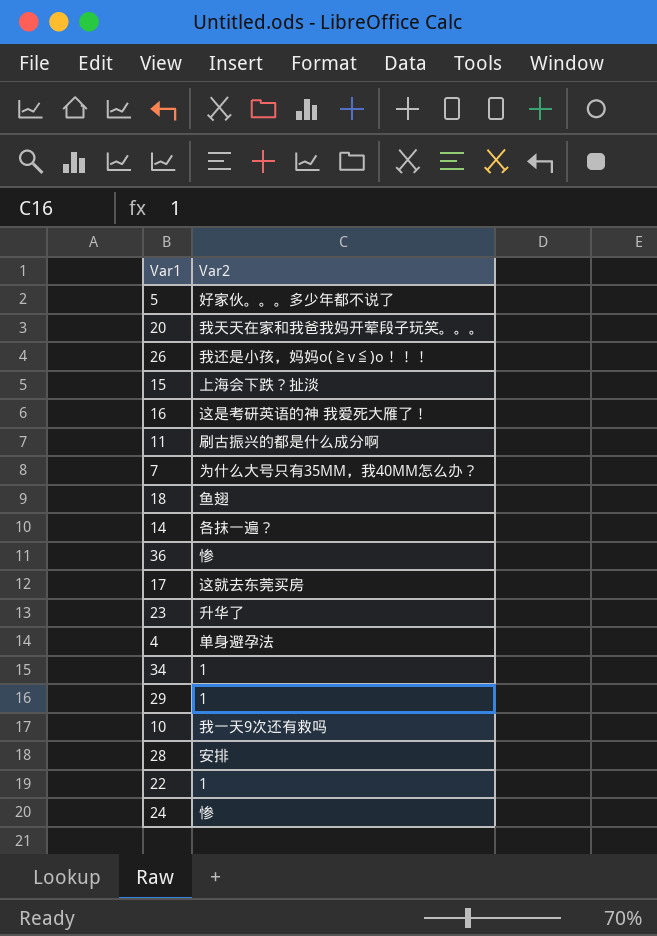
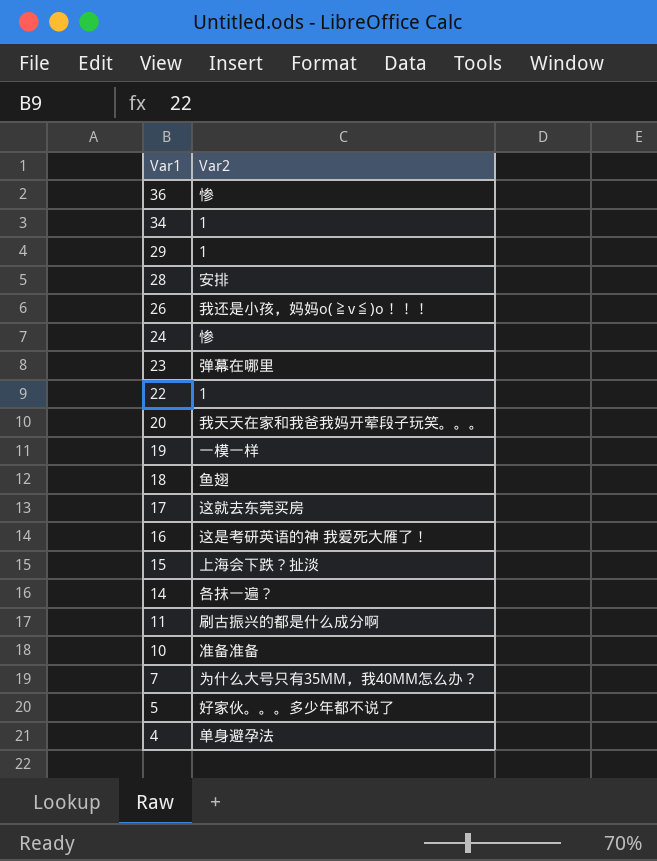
row order: none -> Var1 descending
23 | Var2: 升华了 -> 弹幕在哪里
row 19: none -> 一模一样
10 | Var2: 我一天9次还有救吗 -> 准备准备

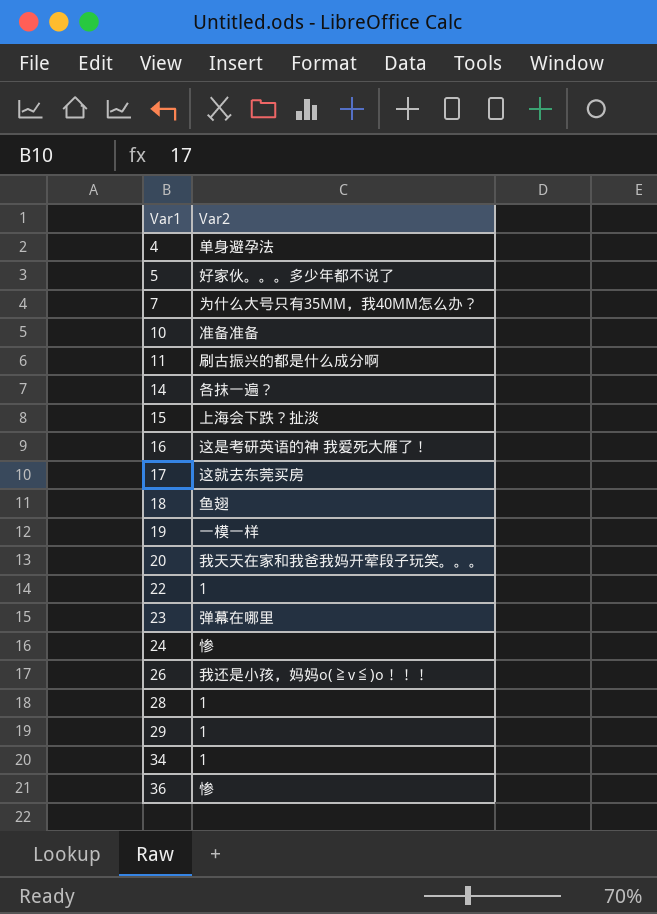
row order: Var1 descending -> Var1 ascending
28 | Var2: 安排 -> 1

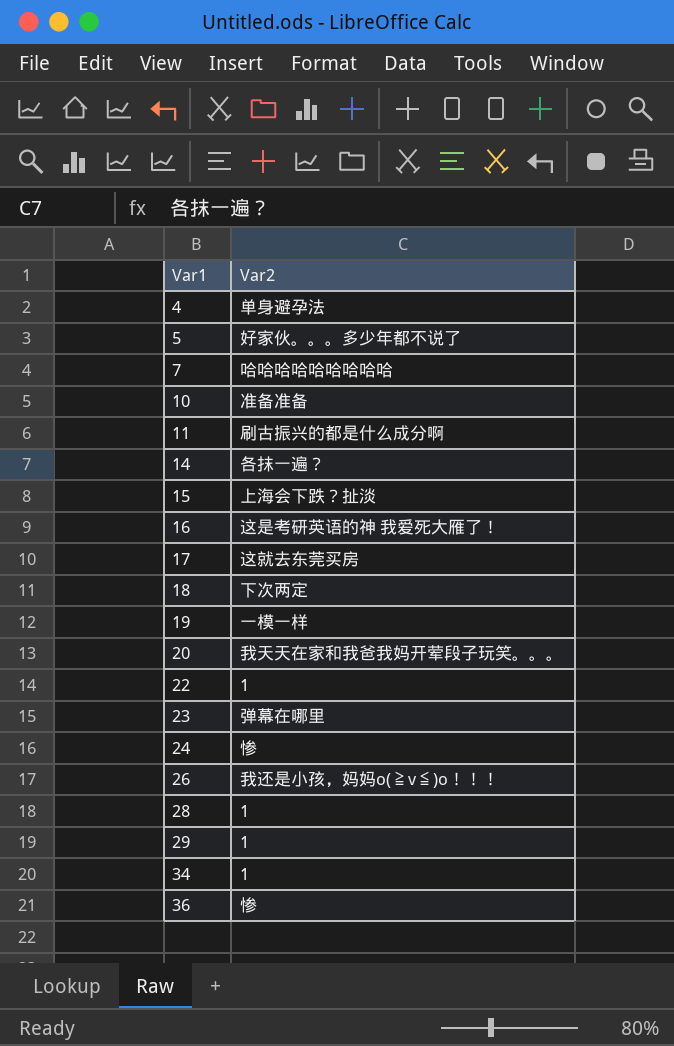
7 | Var2: 为什么大号只有35MM，我40MM怎么办？ -> 哈哈哈哈哈哈哈哈哈
18 | Var2: 鱼翅 -> 下次两定

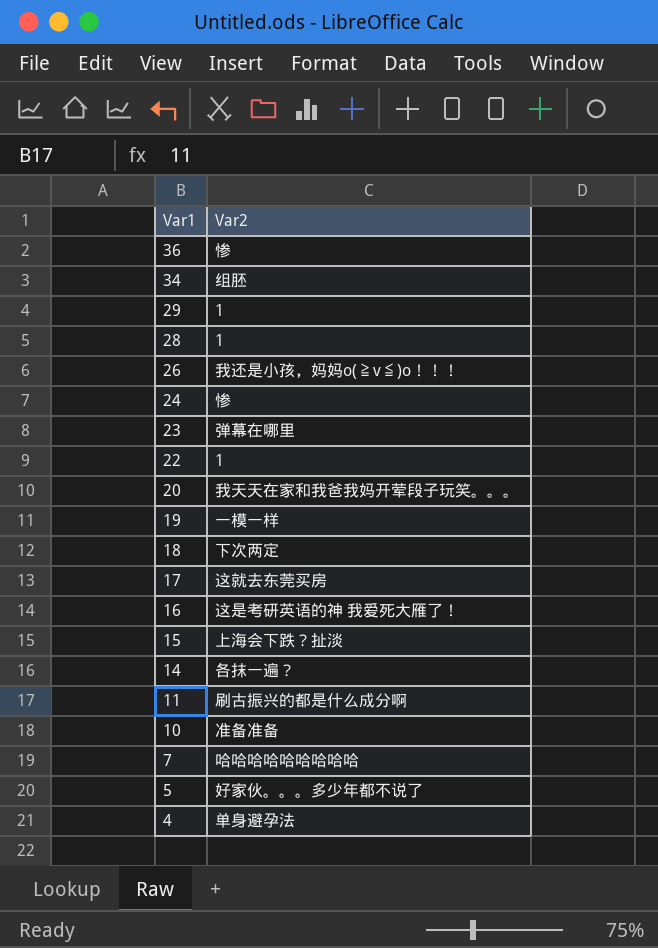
row order: Var1 ascending -> Var1 descending
34 | Var2: 1 -> 组胚

